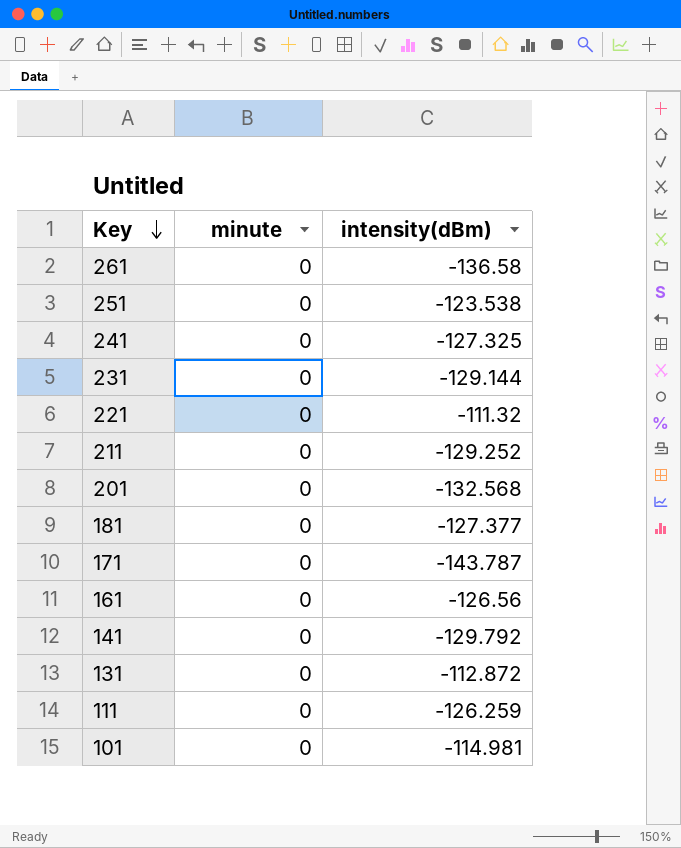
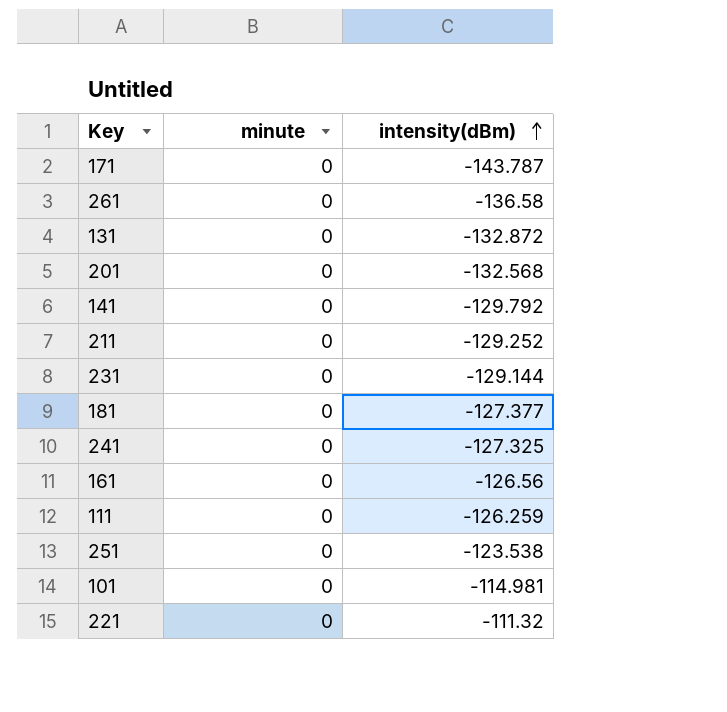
row order: Key descending -> intensity(dBm) ascending
131 | intensity(dBm): -112.872 -> -132.872

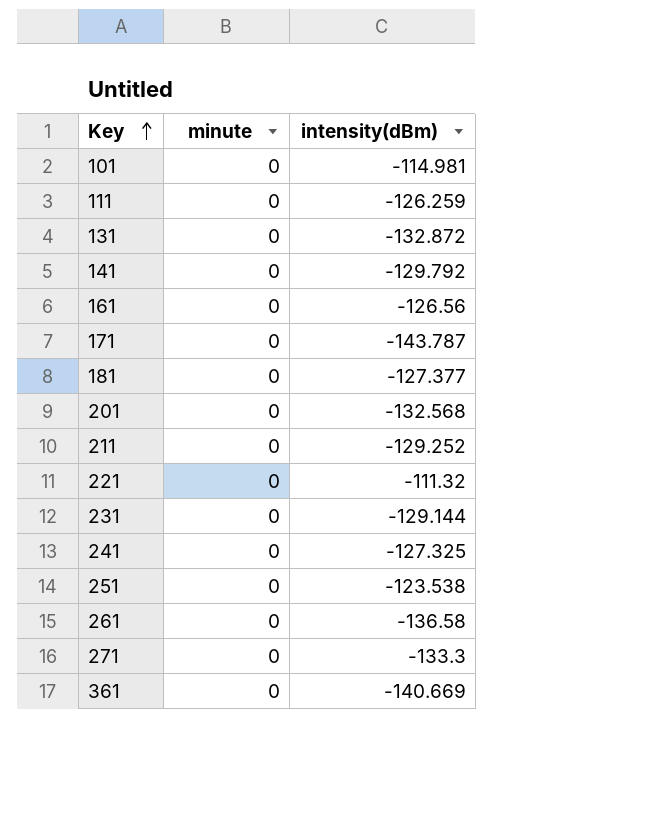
row order: intensity(dBm) ascending -> Key ascending
row 271: none -> 0 | -133.3
row 361: none -> 0 | -140.669

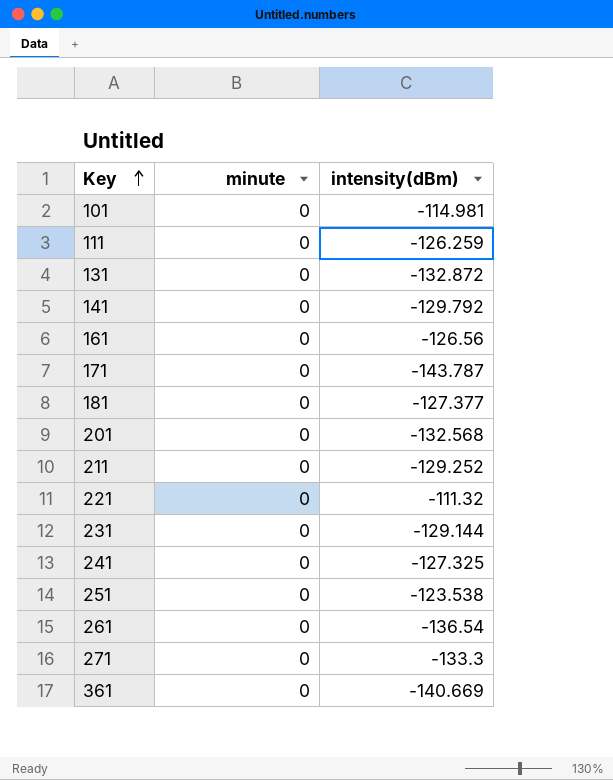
261 | intensity(dBm): -136.58 -> -136.54

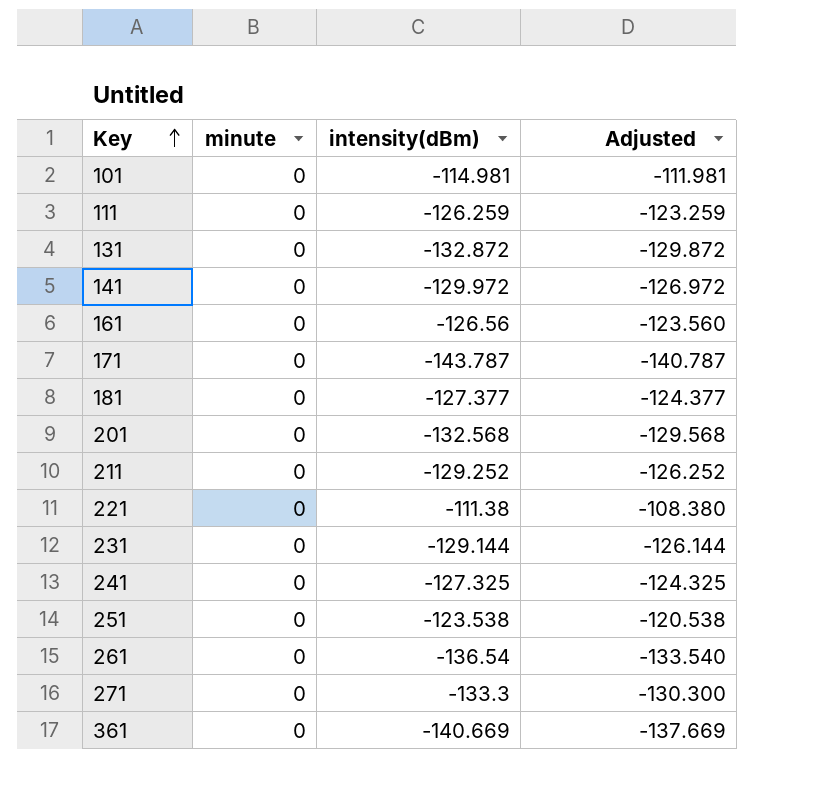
column Adjusted | formula: none -> [intensity(dBm)] + 3
141 | intensity(dBm): -129.792 -> -129.972
221 | intensity(dBm): -111.32 -> -111.38

